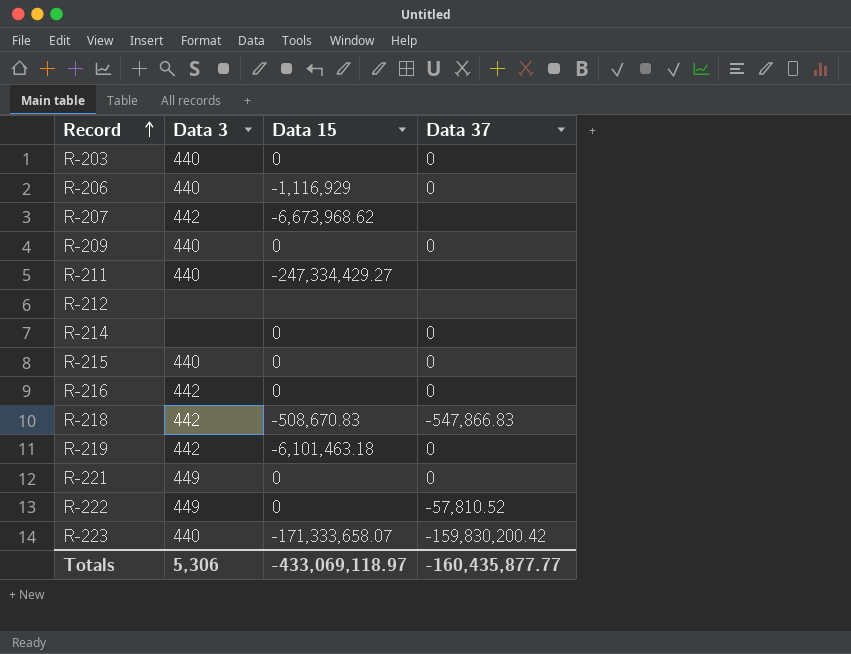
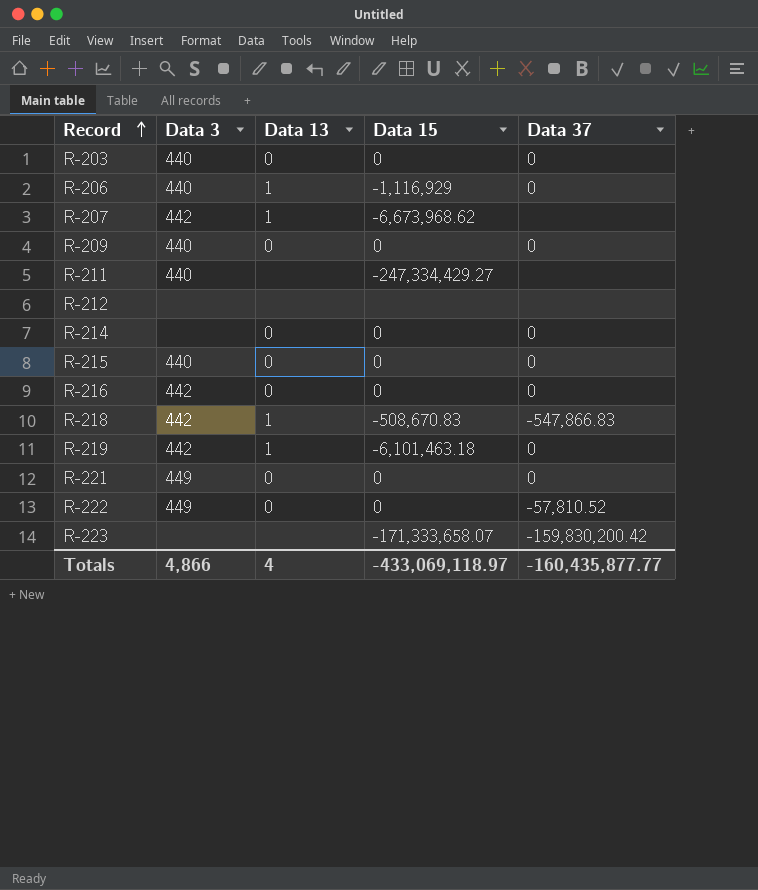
column Data 13 | position: none -> 3
R-223 | Data 3: 440 -> none
Totals | Data 3: 5,306 -> 4,866

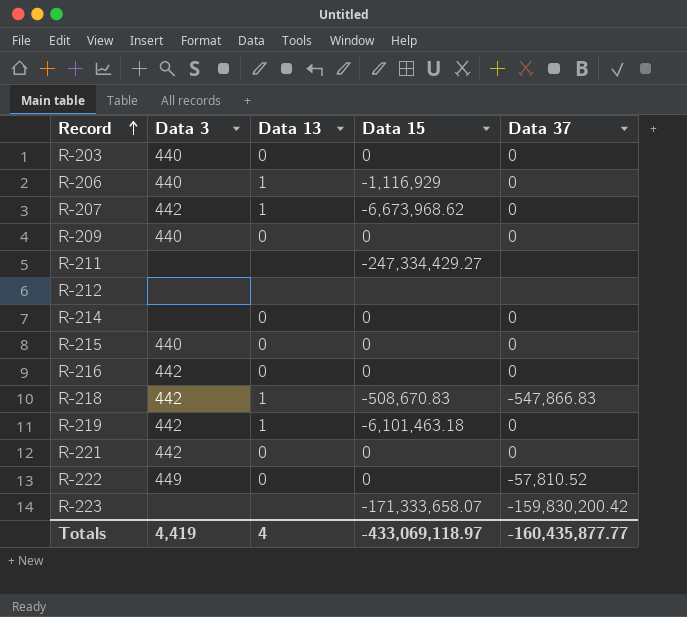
R-207 | Data 37: none -> 0
R-211 | Data 3: 440 -> none
R-221 | Data 3: 449 -> 442
Totals | Data 3: 4,866 -> 4,419

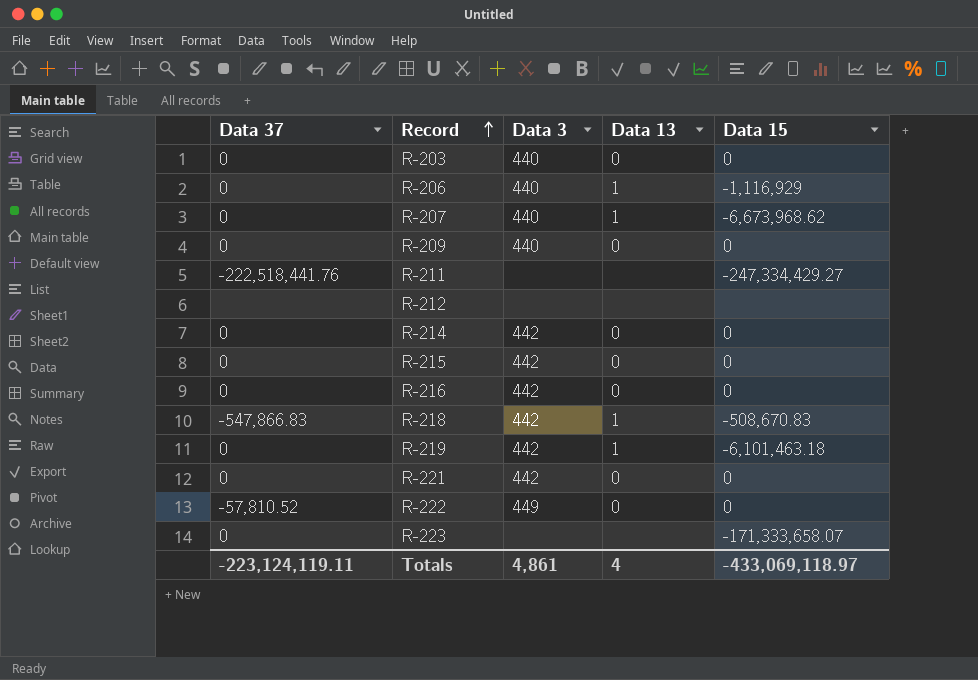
column Data 37 | position: 5 -> 1
R-207 | Data 3: 442 -> 440
R-211 | Data 37: none -> -222,518,441.76
R-214 | Data 3: none -> 442
R-215 | Data 3: 440 -> 442
R-223 | Data 37: -159,830,200.42 -> 0
Totals | Data 37: -160,435,877.77 -> -223,124,119.11
Totals | Data 3: 4,419 -> 4,861

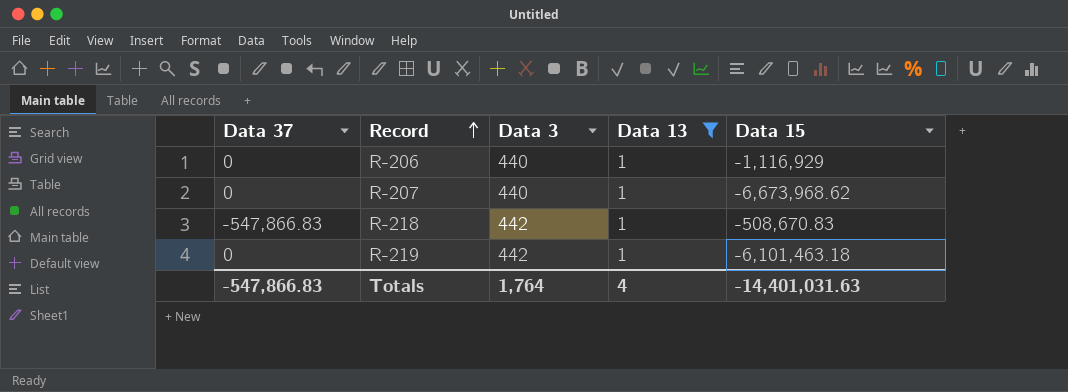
filter: none -> Data 13 = 1
Totals | Data 37: -223,124,119.11 -> -547,866.83
Totals | Data 3: 4,861 -> 1,764
Totals | Data 15: -433,069,118.97 -> -14,401,031.63

